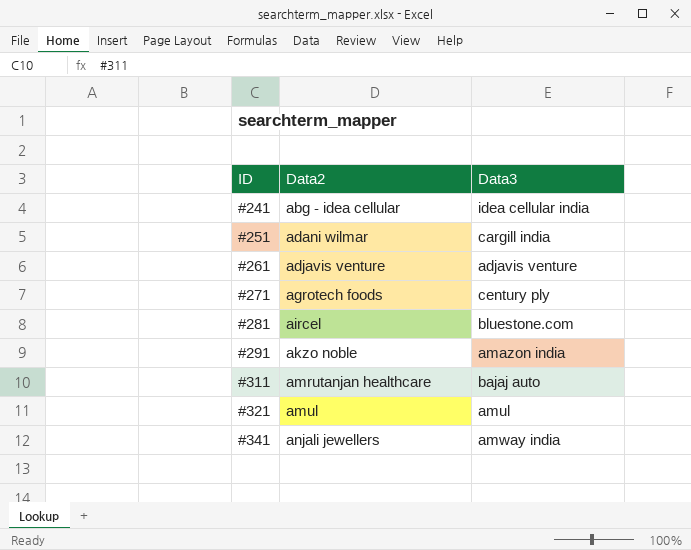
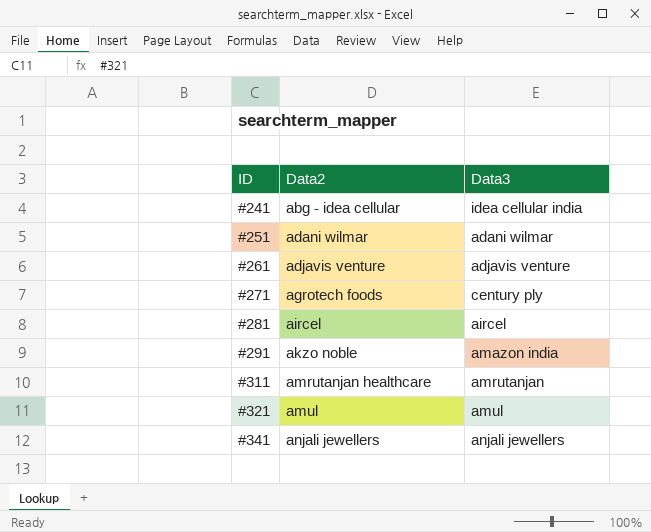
#251 | Data3: cargill india -> adani wilmar
#281 | Data3: bluestone.com -> aircel
#311 | Data3: bajaj auto -> amrutanjan
#341 | Data3: amway india -> anjali jewellers

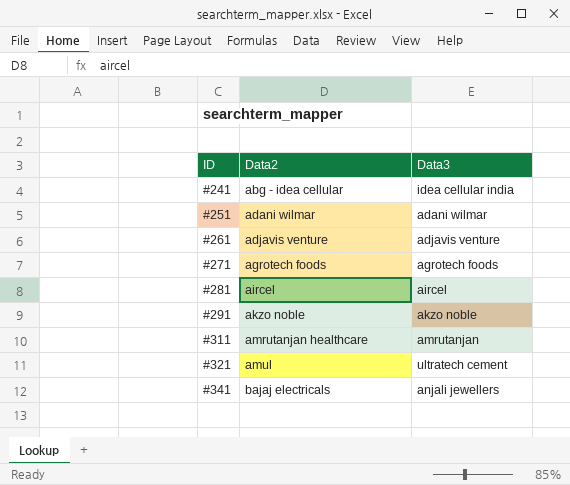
#271 | Data3: century ply -> agrotech foods
#291 | Data3: amazon india -> akzo noble
#321 | Data3: amul -> ultratech cement
#341 | Data2: anjali jewellers -> bajaj electricals

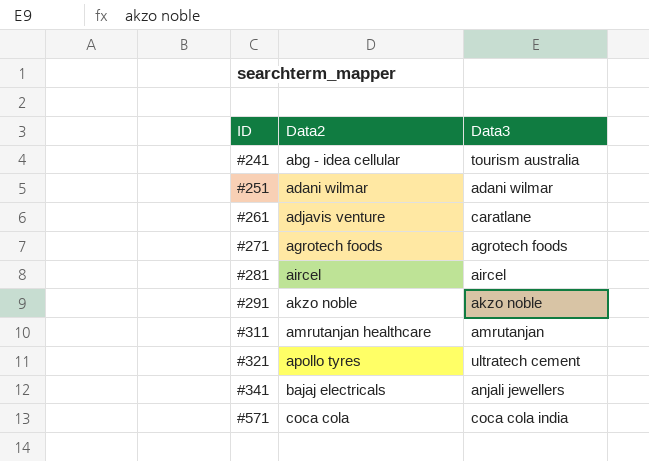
#241 | Data3: idea cellular india -> tourism australia
#261 | Data3: adjavis venture -> caratlane
#321 | Data2: amul -> apollo tyres
row #571: none -> coca cola | coca cola india

